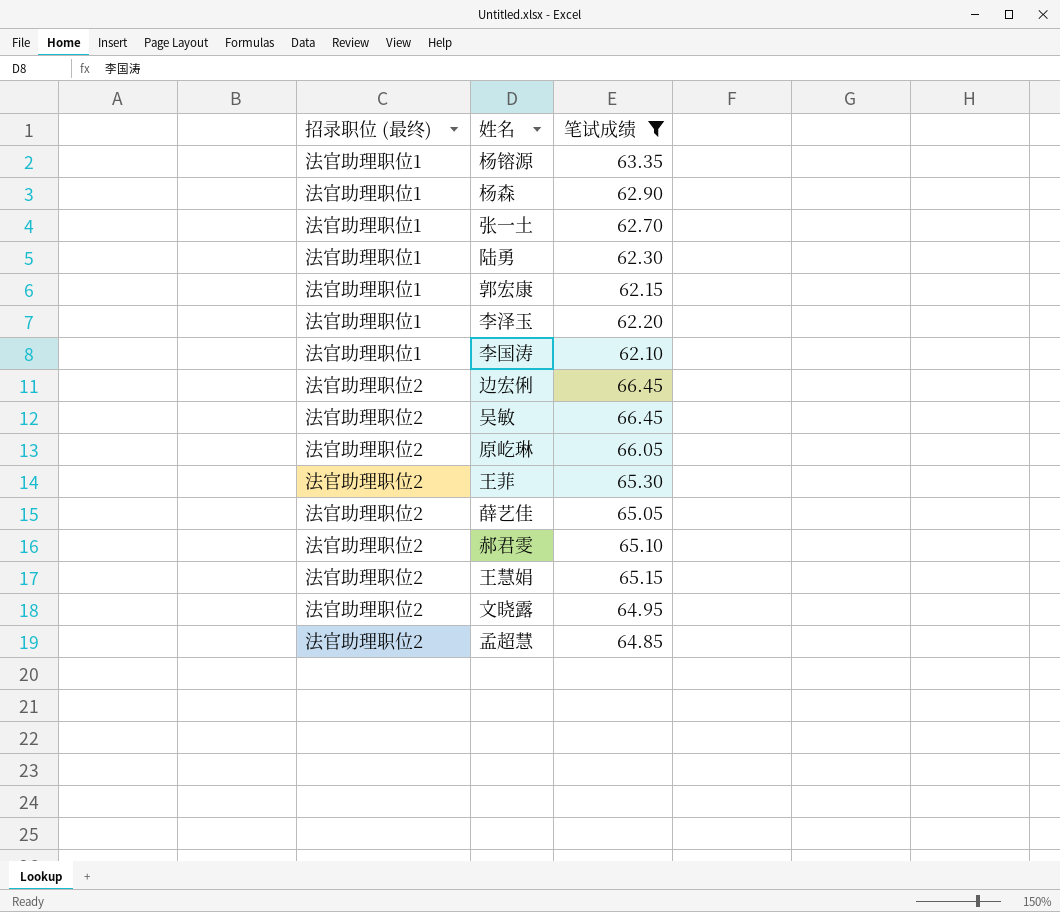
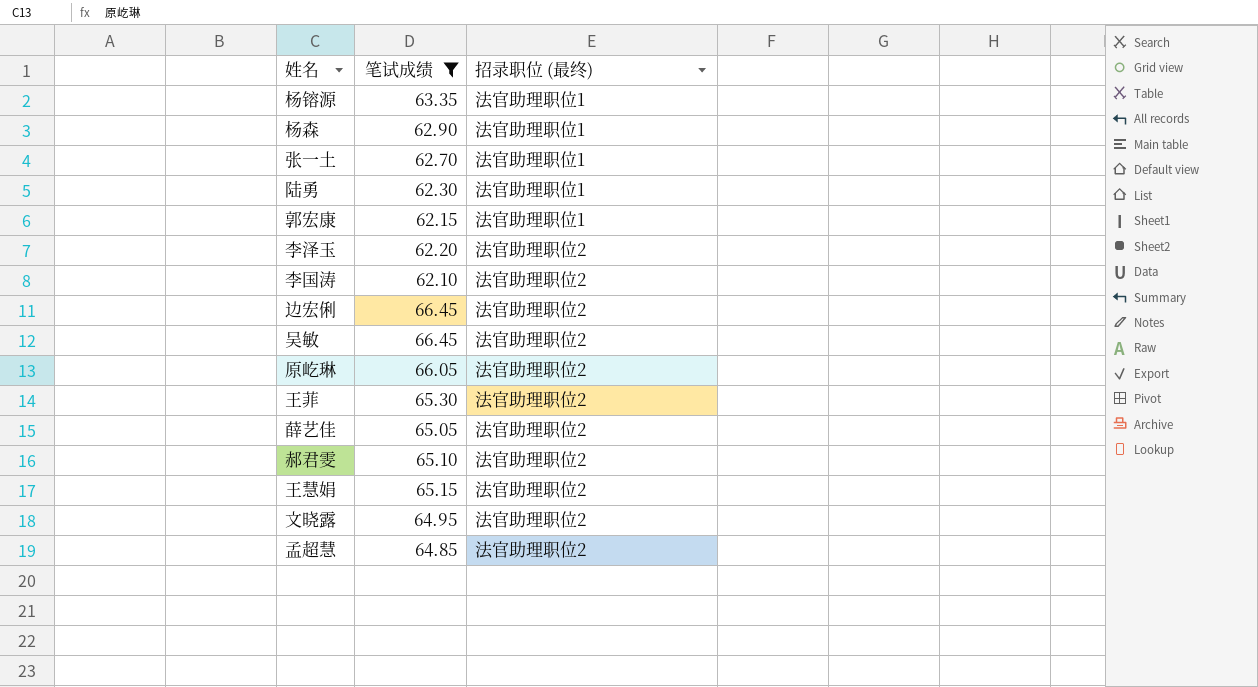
column 招录职位 (最终) | position: 1 -> 3
李泽玉 | 招录职位 (最终): 法官助理职位1 -> 法官助理职位2
李国涛 | 招录职位 (最终): 法官助理职位1 -> 法官助理职位2

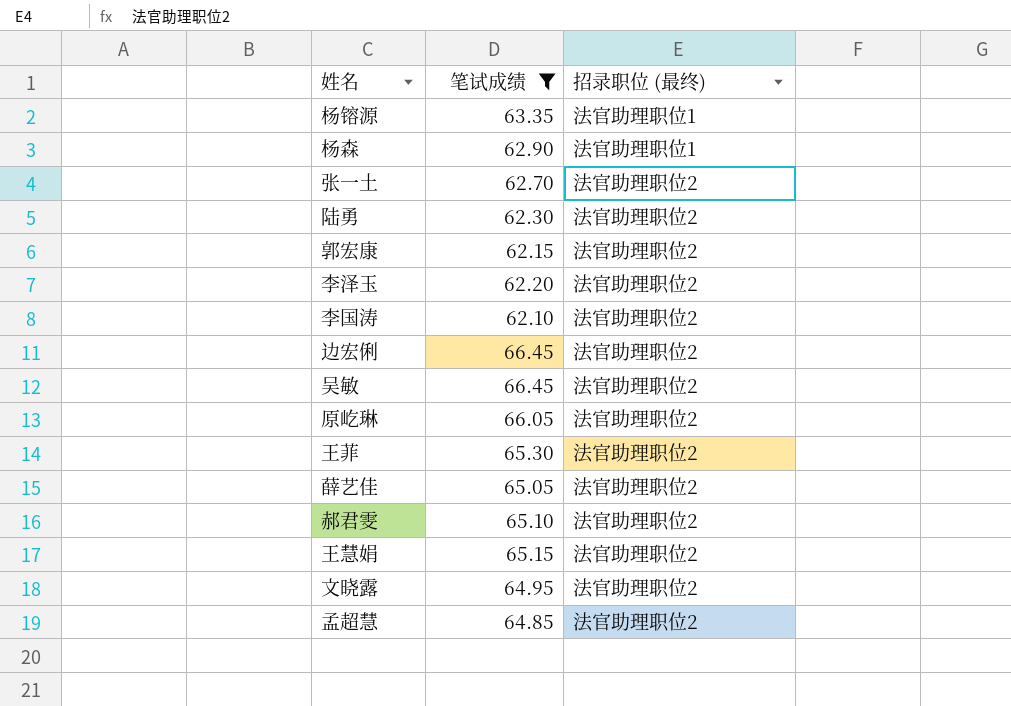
张一土 | 招录职位 (最终): 法官助理职位1 -> 法官助理职位2
陆勇 | 招录职位 (最终): 法官助理职位1 -> 法官助理职位2
郭宏康 | 招录职位 (最终): 法官助理职位1 -> 法官助理职位2

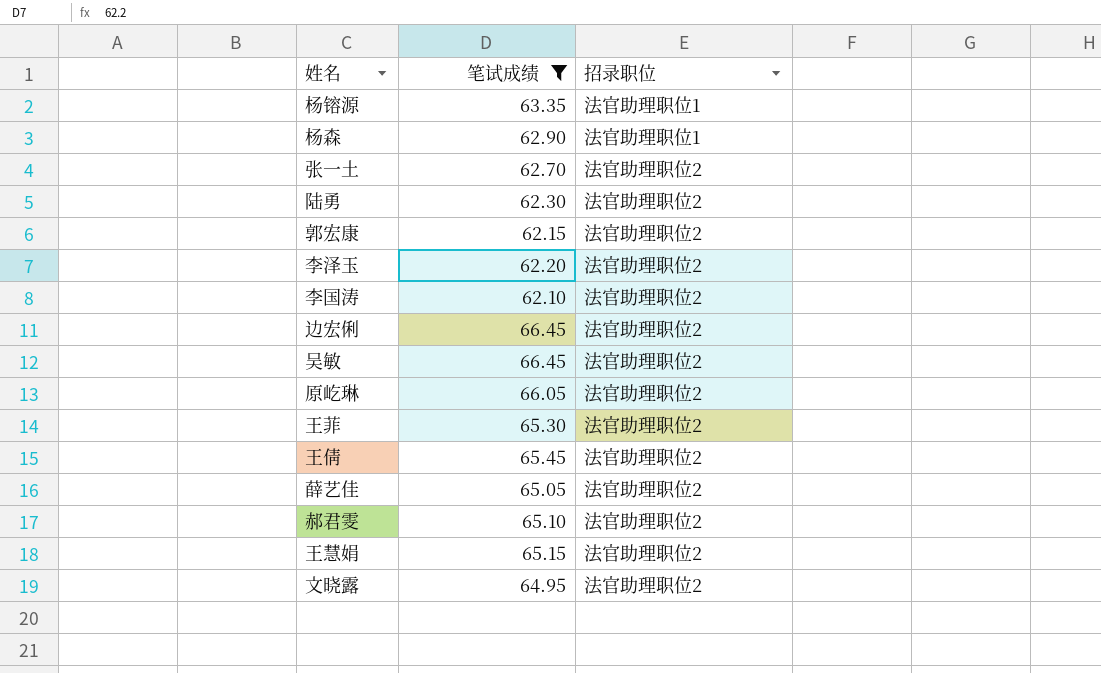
column name: 招录职位 (最终) -> 招录职位
row 孟超慧: 64.85 | 法官助理职位2 -> none
row 王倩: none -> 65.45 | 法官助理职位2

